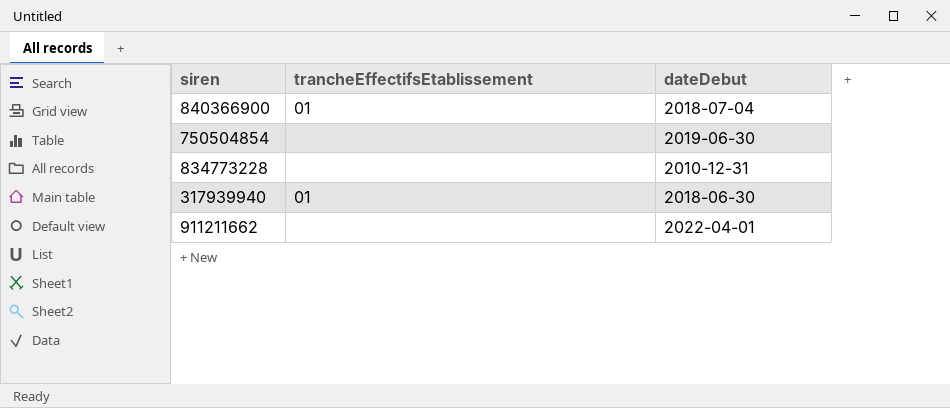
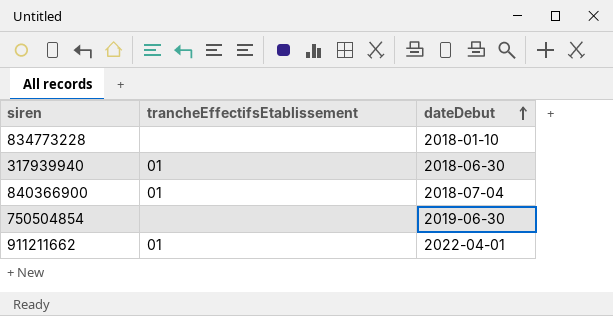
row order: none -> dateDebut ascending
834773228 | dateDebut: 2010-12-31 -> 2018-01-10
911211662 | trancheEffectifsEtablissement: none -> 01

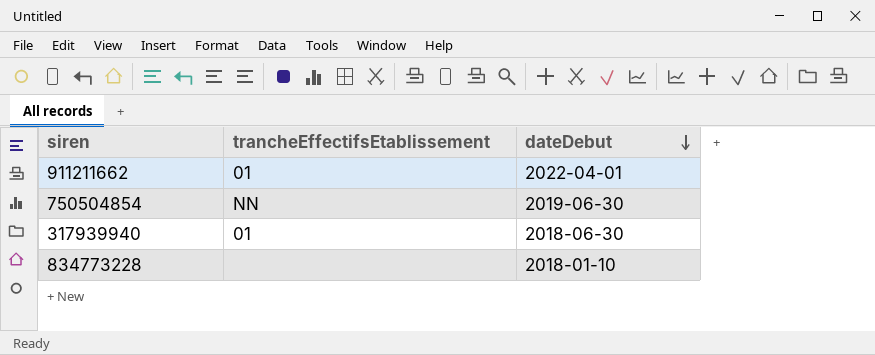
row order: dateDebut ascending -> dateDebut descending
row 840366900: 01 | 2018-07-04 -> none
750504854 | trancheEffectifsEtablissement: none -> NN

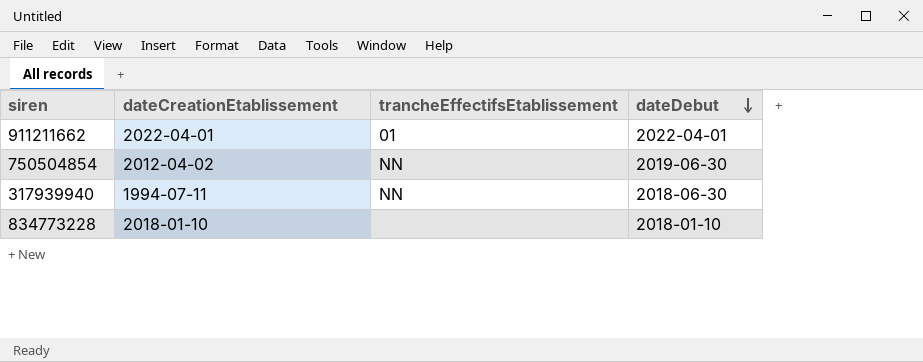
column dateCreationEtablissement | position: none -> 2
317939940 | trancheEffectifsEtablissement: 01 -> NN

